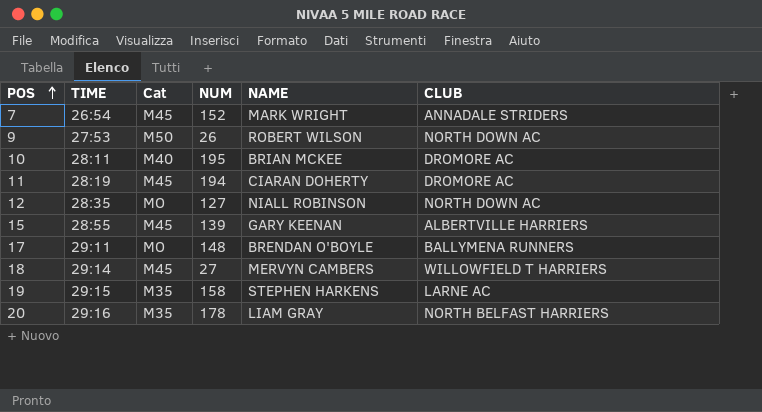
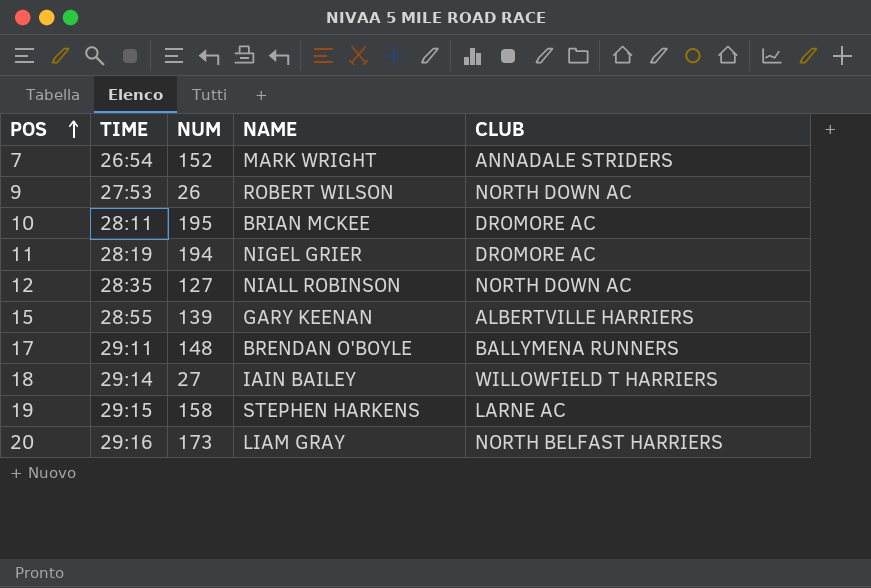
column Cat | position: 3 -> none
11 | NAME: CIARAN DOHERTY -> NIGEL GRIER
18 | NAME: MERVYN CAMBERS -> IAIN BAILEY
20 | NUM: 178 -> 173

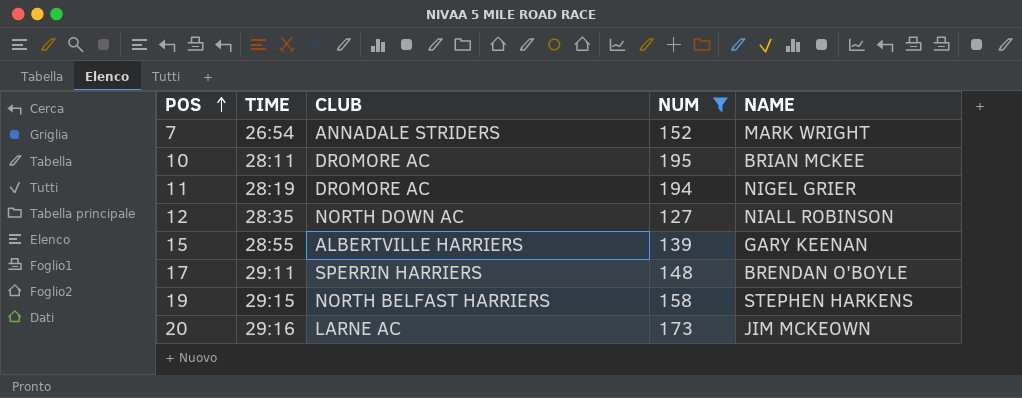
filter: none -> NUM >= 127
column CLUB | position: 5 -> 3
17 | CLUB: BALLYMENA RUNNERS -> SPERRIN HARRIERS
19 | CLUB: LARNE AC -> NORTH BELFAST HARRIERS
20 | CLUB: NORTH BELFAST HARRIERS -> LARNE AC
20 | NAME: LIAM GRAY -> JIM MCKEOWN

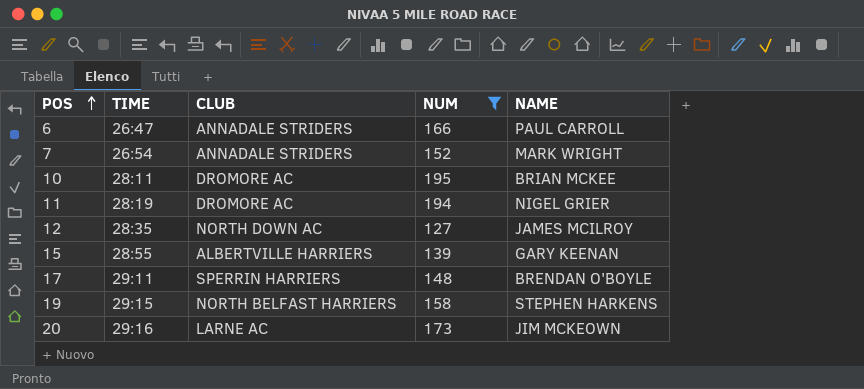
row 6: none -> 26:47 | ANNADALE STRIDERS | 166 | PAUL CARROLL
12 | NAME: NIALL ROBINSON -> JAMES MCILROY

